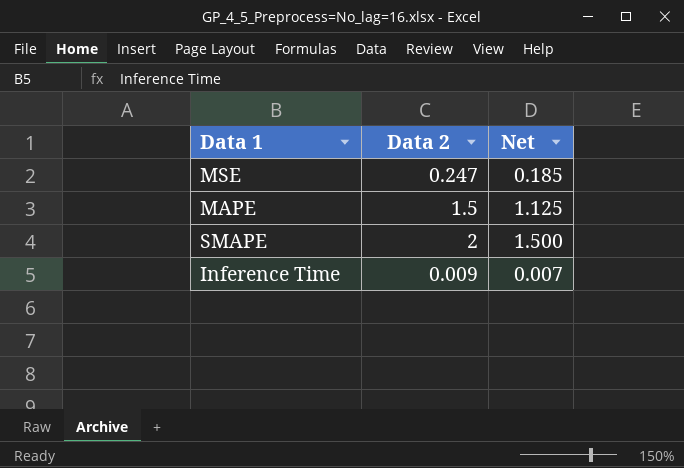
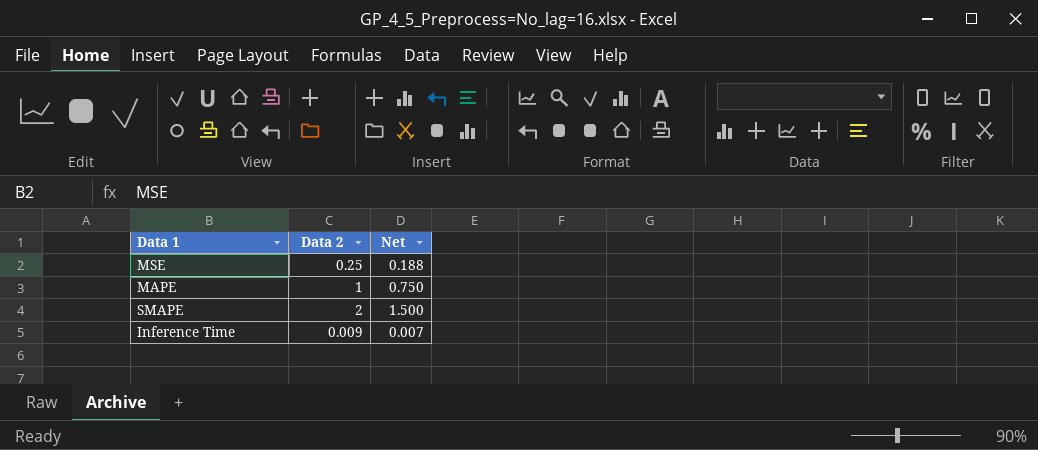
MSE | Data 2: 0.247 -> 0.25
MSE | Net: 0.185 -> 0.188
MAPE | Data 2: 1.5 -> 1
MAPE | Net: 1.125 -> 0.750

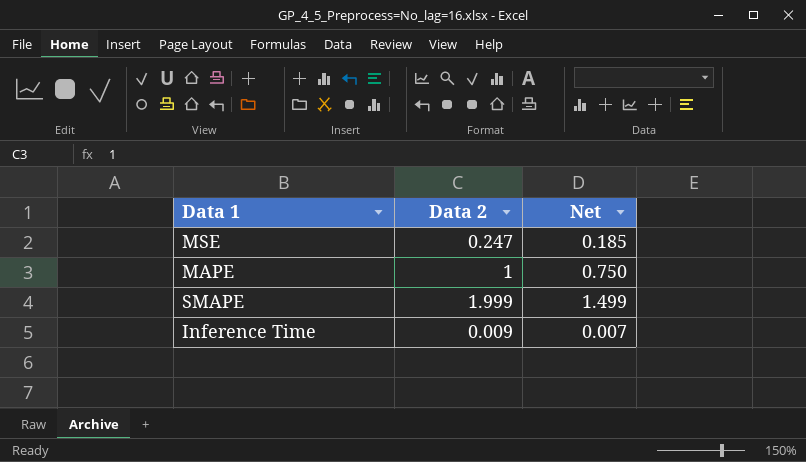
MSE | Data 2: 0.25 -> 0.247
MSE | Net: 0.188 -> 0.185
SMAPE | Data 2: 2 -> 1.999
SMAPE | Net: 1.500 -> 1.499

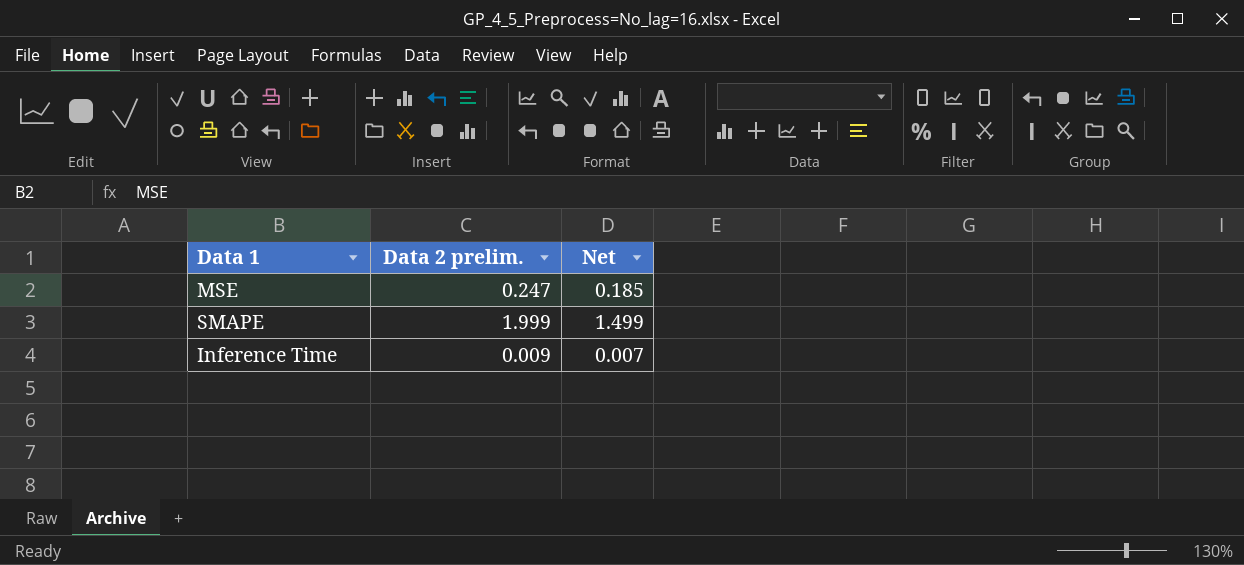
column name: Data 2 -> Data 2 prelim.
row MAPE: 1 | 0.750 -> none

